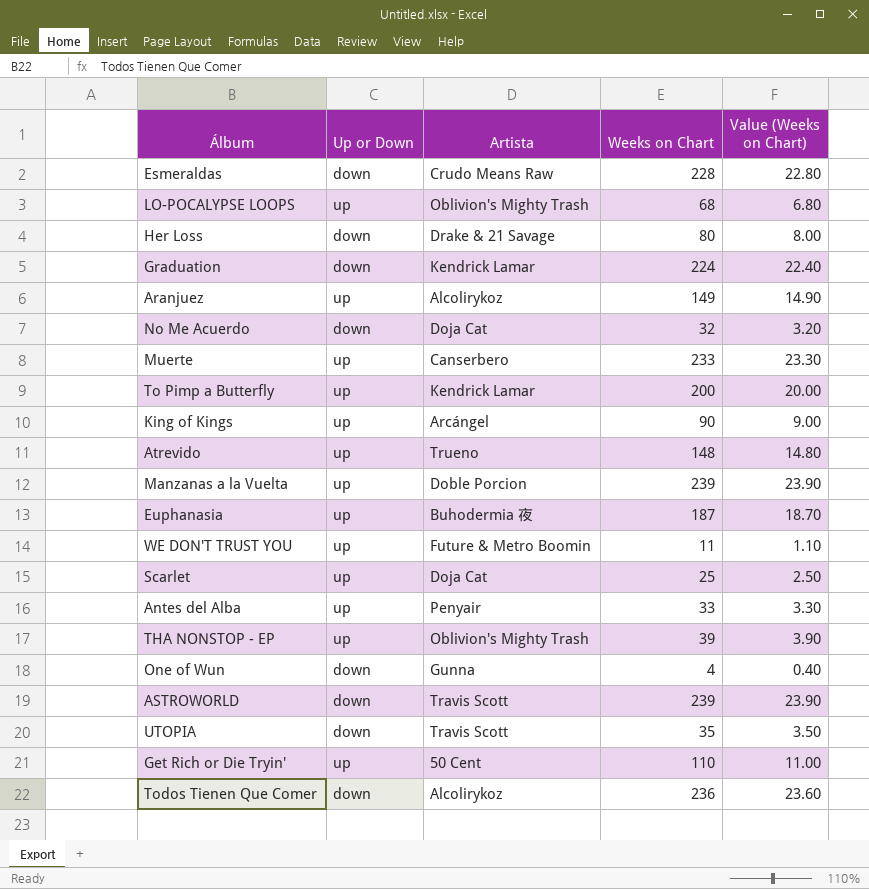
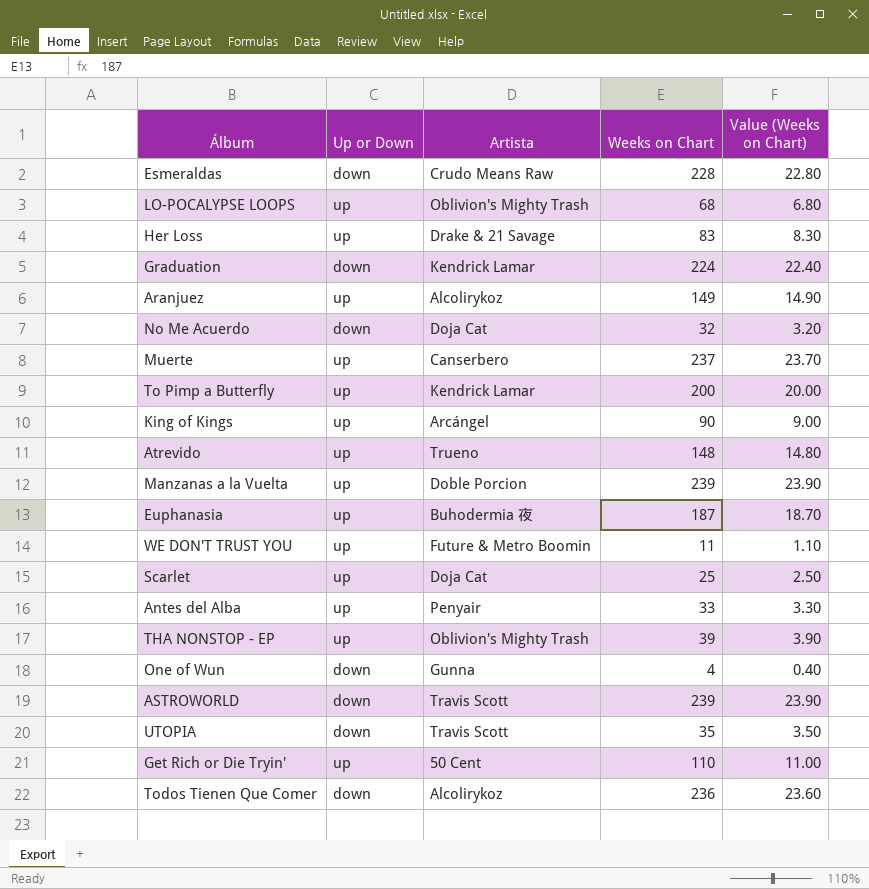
Her Loss | Up or Down: down -> up
Her Loss | Weeks on Chart: 80 -> 83
Her Loss | Value (Weeks on Chart): 8.00 -> 8.30
Muerte | Weeks on Chart: 233 -> 237
Muerte | Value (Weeks on Chart): 23.30 -> 23.70

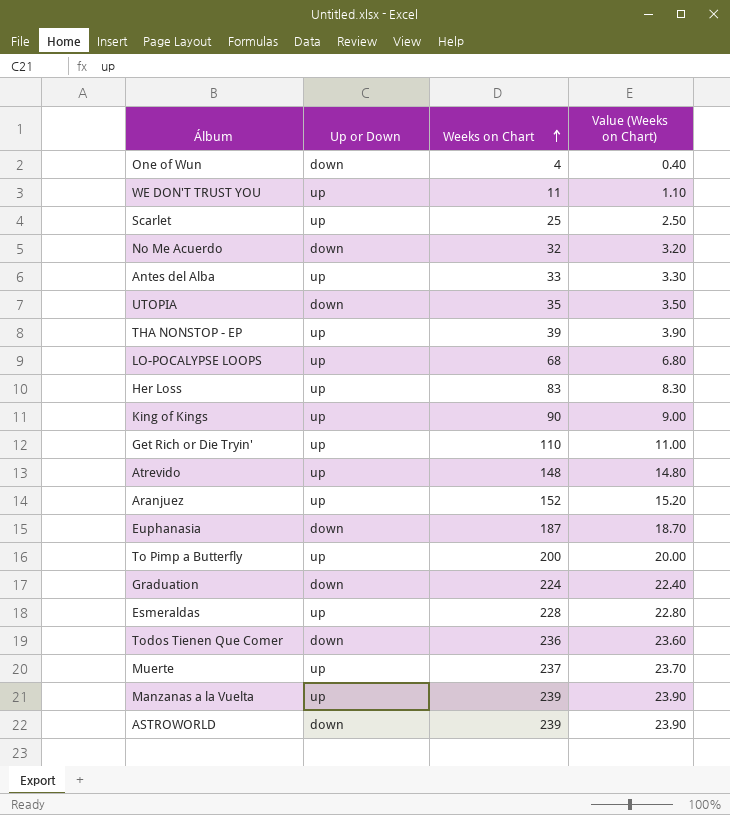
row order: none -> Weeks on Chart ascending
column Artista | position: 3 -> none
Aranjuez | Weeks on Chart: 149 -> 152
Aranjuez | Value (Weeks on Chart): 14.90 -> 15.20
Euphanasia | Up or Down: up -> down
Esmeraldas | Up or Down: down -> up

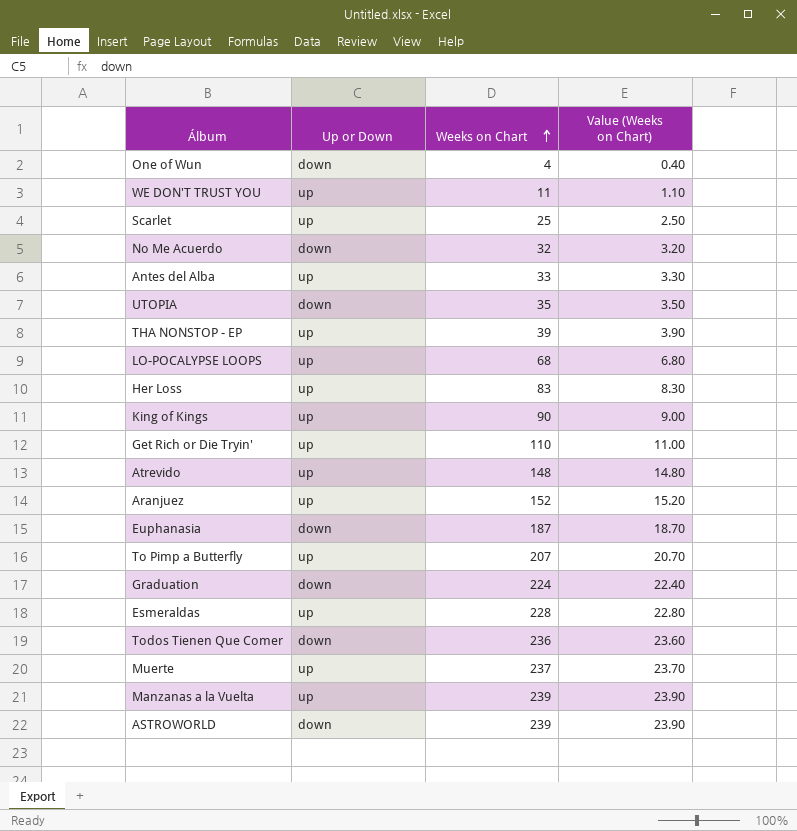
To Pimp a Butterfly | Weeks on Chart: 200 -> 207
To Pimp a Butterfly | Value (Weeks on Chart): 20.00 -> 20.70

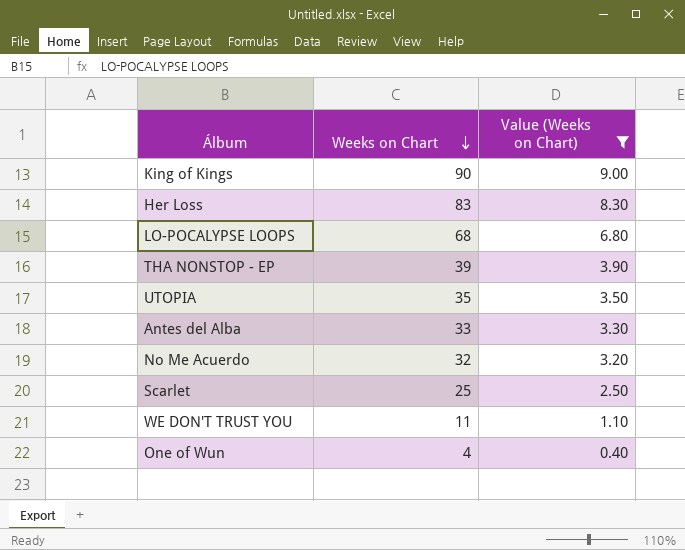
filter: none -> Value (Weeks on Chart) <= 9.00
row order: Weeks on Chart ascending -> Weeks on Chart descending
column Up or Down | position: 2 -> none

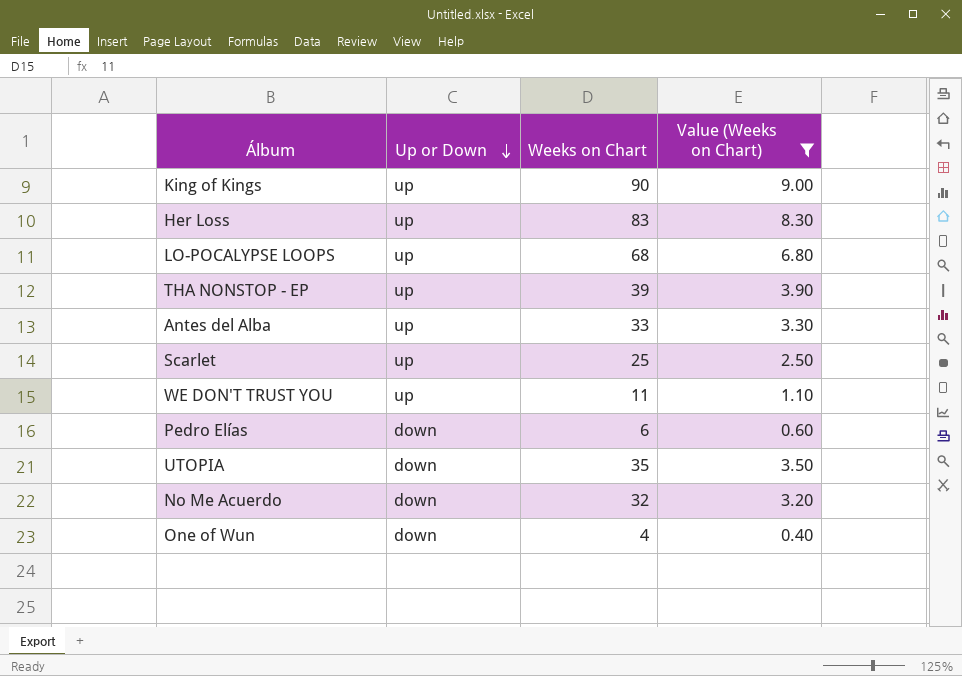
row order: Weeks on Chart descending -> Up or Down descending
column Up or Down | position: none -> 2
row Pedro Elías: none -> down | 6 | 0.60

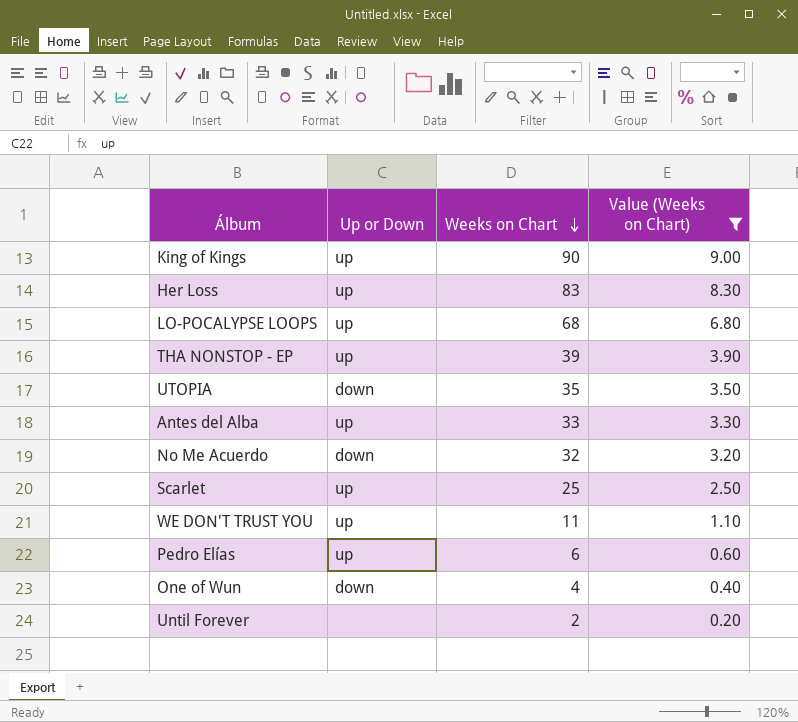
row order: Up or Down descending -> Weeks on Chart descending
Pedro Elías | Up or Down: down -> up
row Until Forever: none -> none | 2 | 0.20

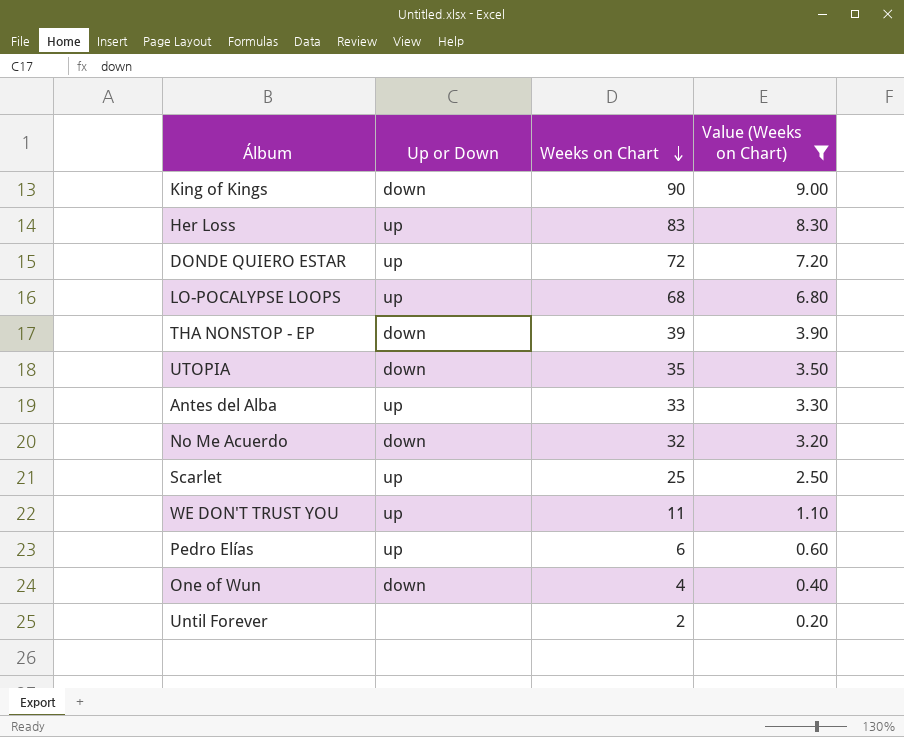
King of Kings | Up or Down: up -> down
row DONDE QUIERO ESTAR: none -> up | 72 | 7.20
THA NONSTOP - EP | Up or Down: up -> down

